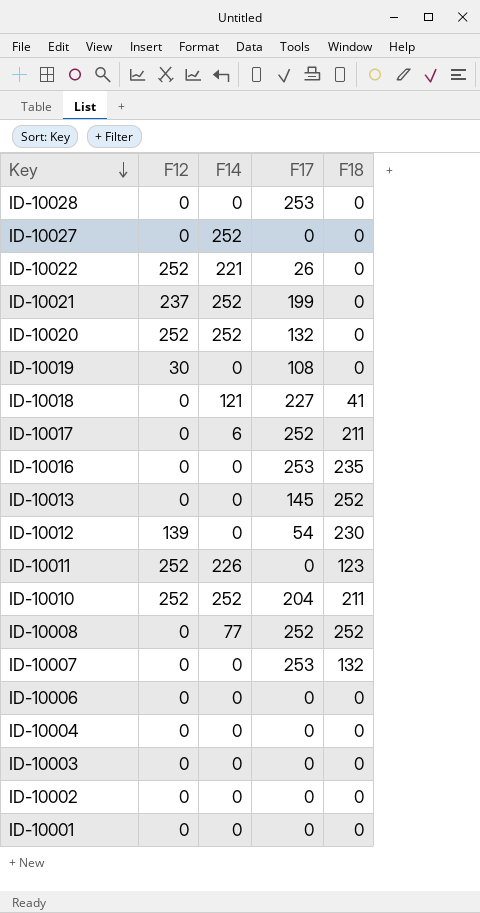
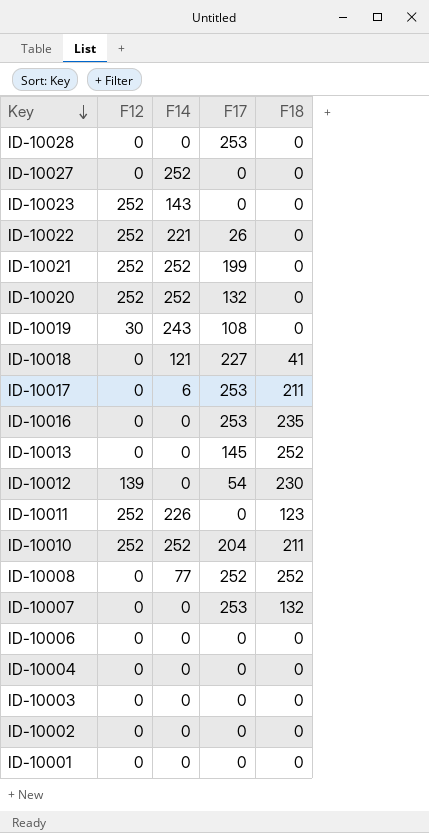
row ID-10023: none -> 252 | 143 | 0 | 0
ID-10021 | F12: 237 -> 252
ID-10019 | F14: 0 -> 243
ID-10017 | F17: 252 -> 253

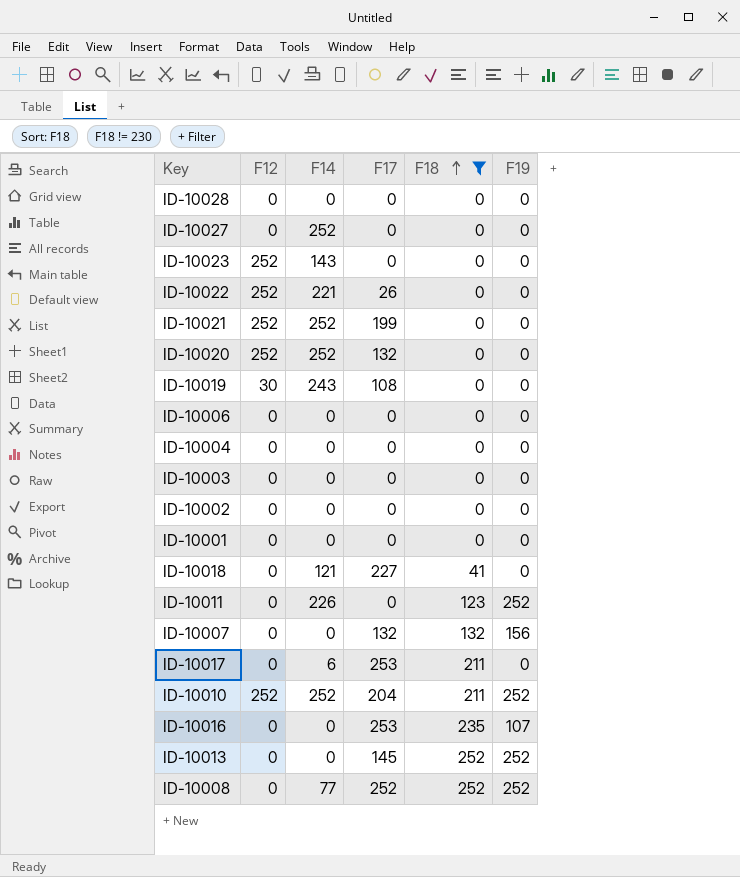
filter: none -> F18 != 230
row order: Key descending -> F18 ascending
column F19 | position: none -> 6
ID-10028 | F17: 253 -> 0
ID-10011 | F12: 252 -> 0
ID-10007 | F17: 253 -> 132

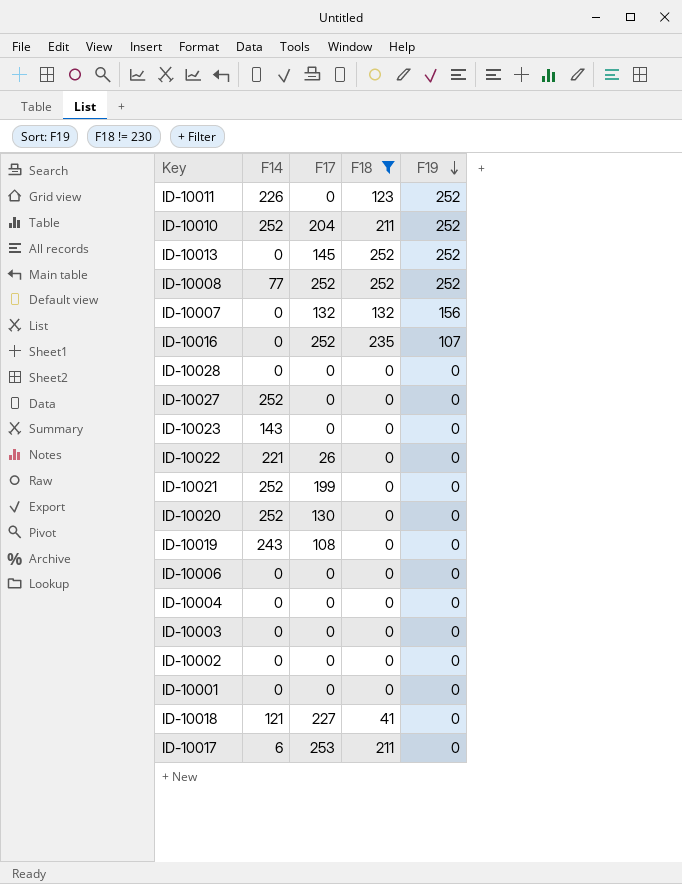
row order: F18 ascending -> F19 descending
column F12 | position: 2 -> none
ID-10016 | F17: 253 -> 252
ID-10020 | F17: 132 -> 130

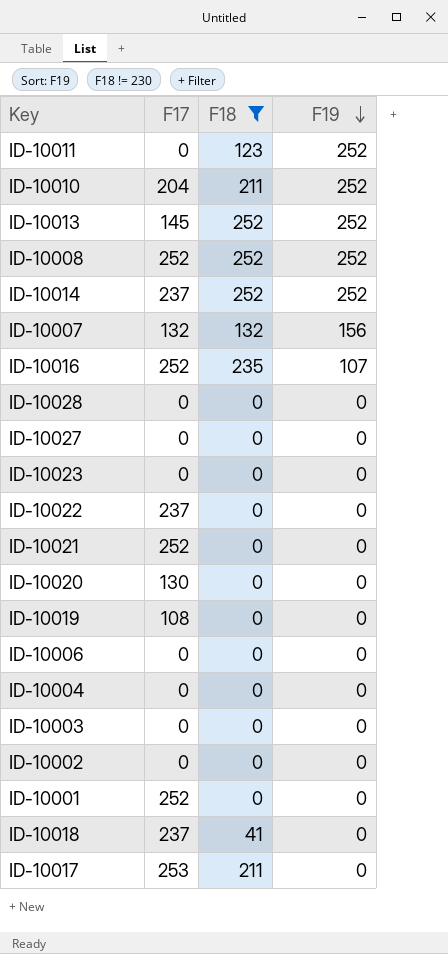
column F14 | position: 2 -> none
row ID-10014: none -> 237 | 252 | 252
ID-10022 | F17: 26 -> 237
ID-10021 | F17: 199 -> 252
ID-10001 | F17: 0 -> 252
ID-10018 | F17: 227 -> 237

